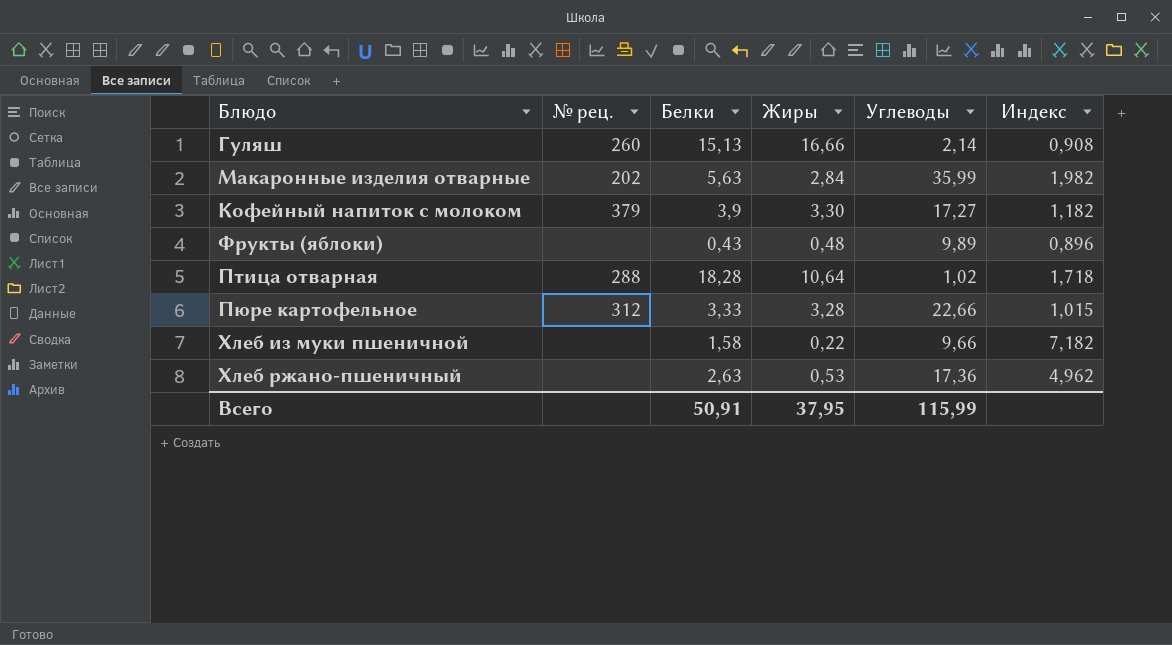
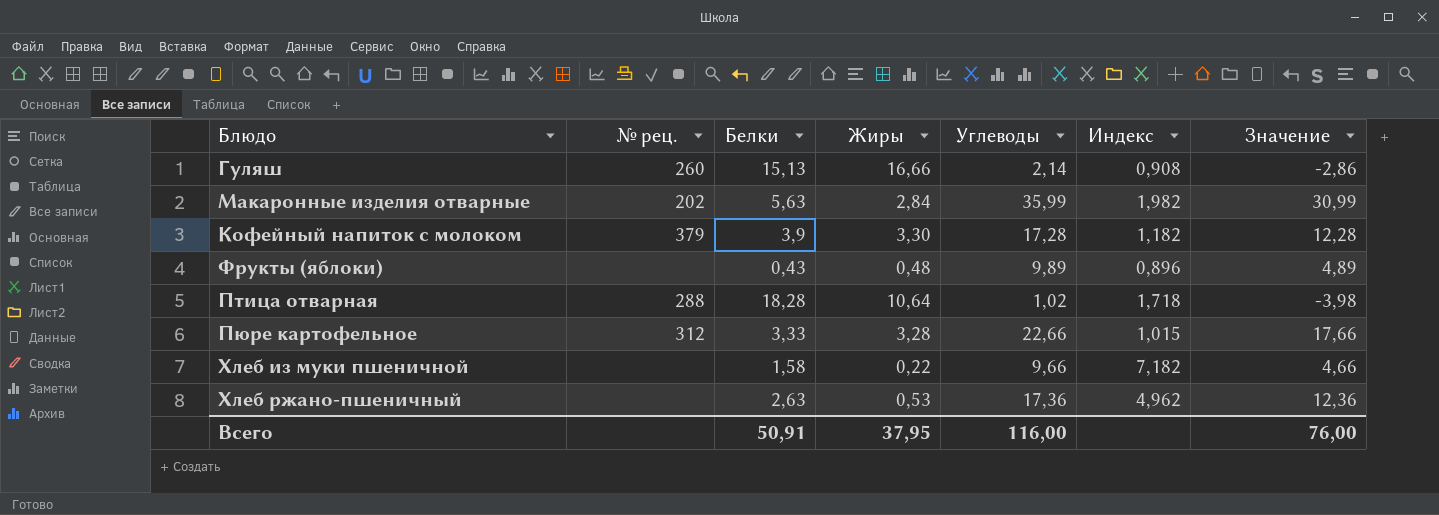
column Значение | formula: none -> [Углеводы] - 5
Кофейный напиток с молоком | Углеводы: 17,27 -> 17,28
Всего | Углеводы: 115,99 -> 116,00

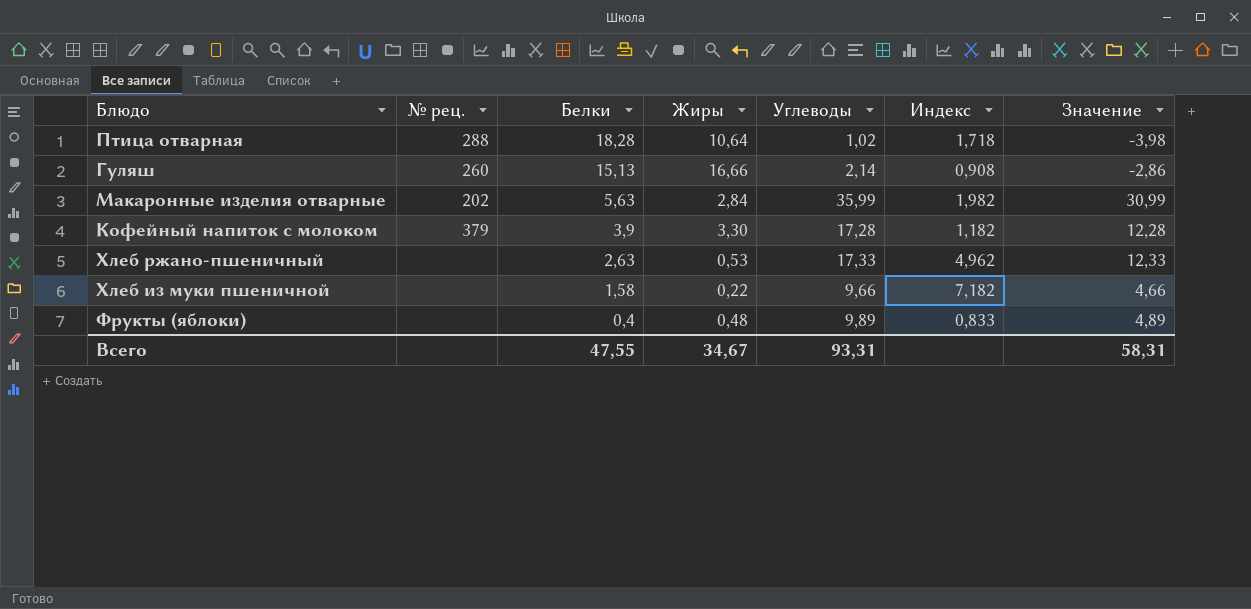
row order: none -> Белки descending
row Пюре картофельное: 312 | 3,33 | 3,28 | 22,66 | 1,015 | 17,66 -> none
Хлеб ржано-пшеничный | Углеводы: 17,36 -> 17,33
Хлеб ржано-пшеничный | Значение: 12,36 -> 12,33
Фрукты (яблоки) | Белки: 0,43 -> 0,4
Фрукты (яблоки) | Индекс: 0,896 -> 0,833
Всего | Белки: 50,91 -> 47,55
Всего | Жиры: 37,95 -> 34,67
Всего | Углеводы: 116,00 -> 93,31
Всего | Значение: 76,00 -> 58,31

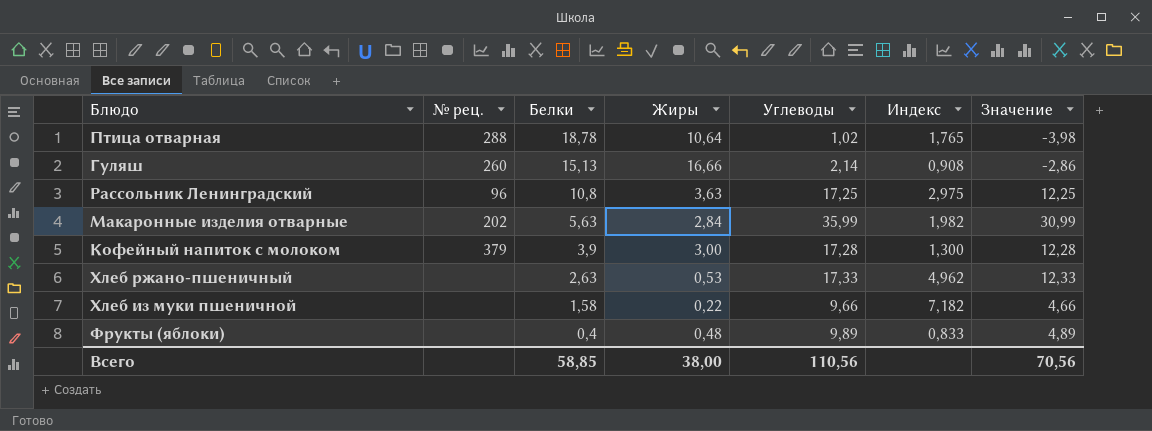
Птица отварная | Белки: 18,28 -> 18,78
Птица отварная | Индекс: 1,718 -> 1,765
row Рассольник Ленинградский: none -> 96 | 10,8 | 3,63 | 17,25 | 2,975 | 12,25
Кофейный напиток с молоком | Жиры: 3,30 -> 3,00
Кофейный напиток с молоком | Индекс: 1,182 -> 1,300
Всего | Белки: 47,55 -> 58,85
Всего | Жиры: 34,67 -> 38,00
Всего | Углеводы: 93,31 -> 110,56
Всего | Значение: 58,31 -> 70,56

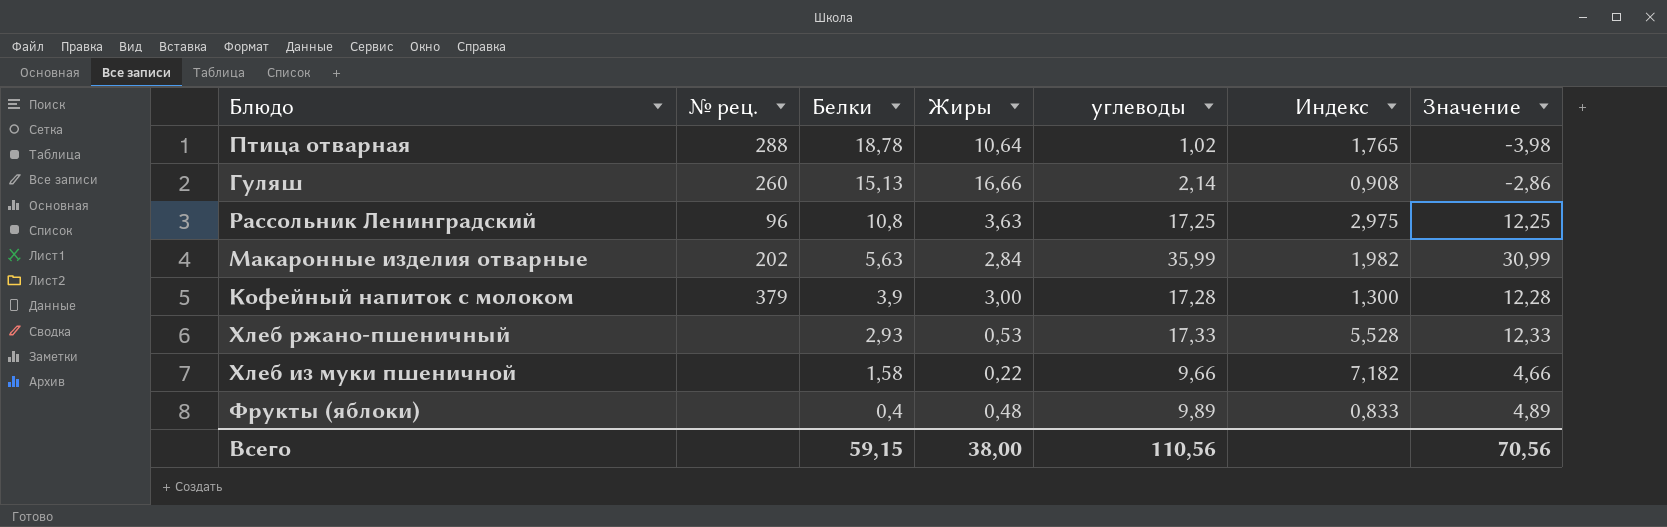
column name: Углеводы -> углеводы
Хлеб ржано-пшеничный | Белки: 2,63 -> 2,93
Хлеб ржано-пшеничный | Индекс: 4,962 -> 5,528
Всего | Белки: 58,85 -> 59,15

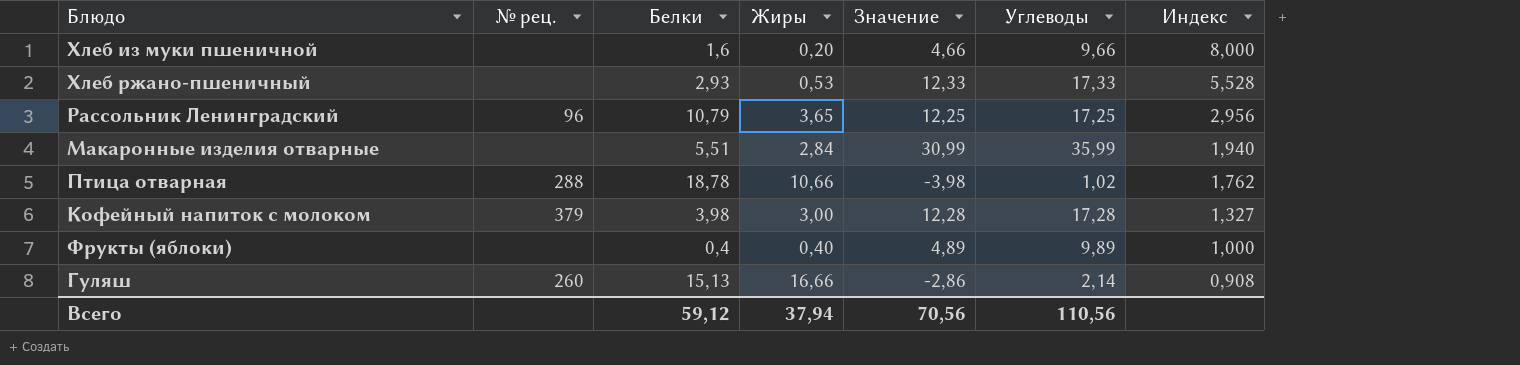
row order: Белки descending -> Индекс descending
column Значение | position: 7 -> 5
column name: углеводы -> Углеводы
Хлеб из муки пшеничной | Белки: 1,58 -> 1,6
Хлеб из муки пшеничной | Жиры: 0,22 -> 0,20
Хлеб из муки пшеничной | Индекс: 7,182 -> 8,000
Рассольник Ленинградский | Белки: 10,8 -> 10,79
Рассольник Ленинградский | Жиры: 3,63 -> 3,65
Рассольник Ленинградский | Индекс: 2,975 -> 2,956
Макаронные изделия отварные | № рец.: 202 -> none
Макаронные изделия отварные | Белки: 5,63 -> 5,51
Макаронные изделия отварные | Индекс: 1,982 -> 1,940
Птица отварная | Жиры: 10,64 -> 10,66
Птица отварная | Индекс: 1,765 -> 1,762
Кофейный напиток с молоком | Белки: 3,9 -> 3,98
Кофейный напиток с молоком | Индекс: 1,300 -> 1,327
Фрукты (яблоки) | Жиры: 0,48 -> 0,40
Фрукты (яблоки) | Индекс: 0,833 -> 1,000
Всего | Белки: 59,15 -> 59,12
Всего | Жиры: 38,00 -> 37,94

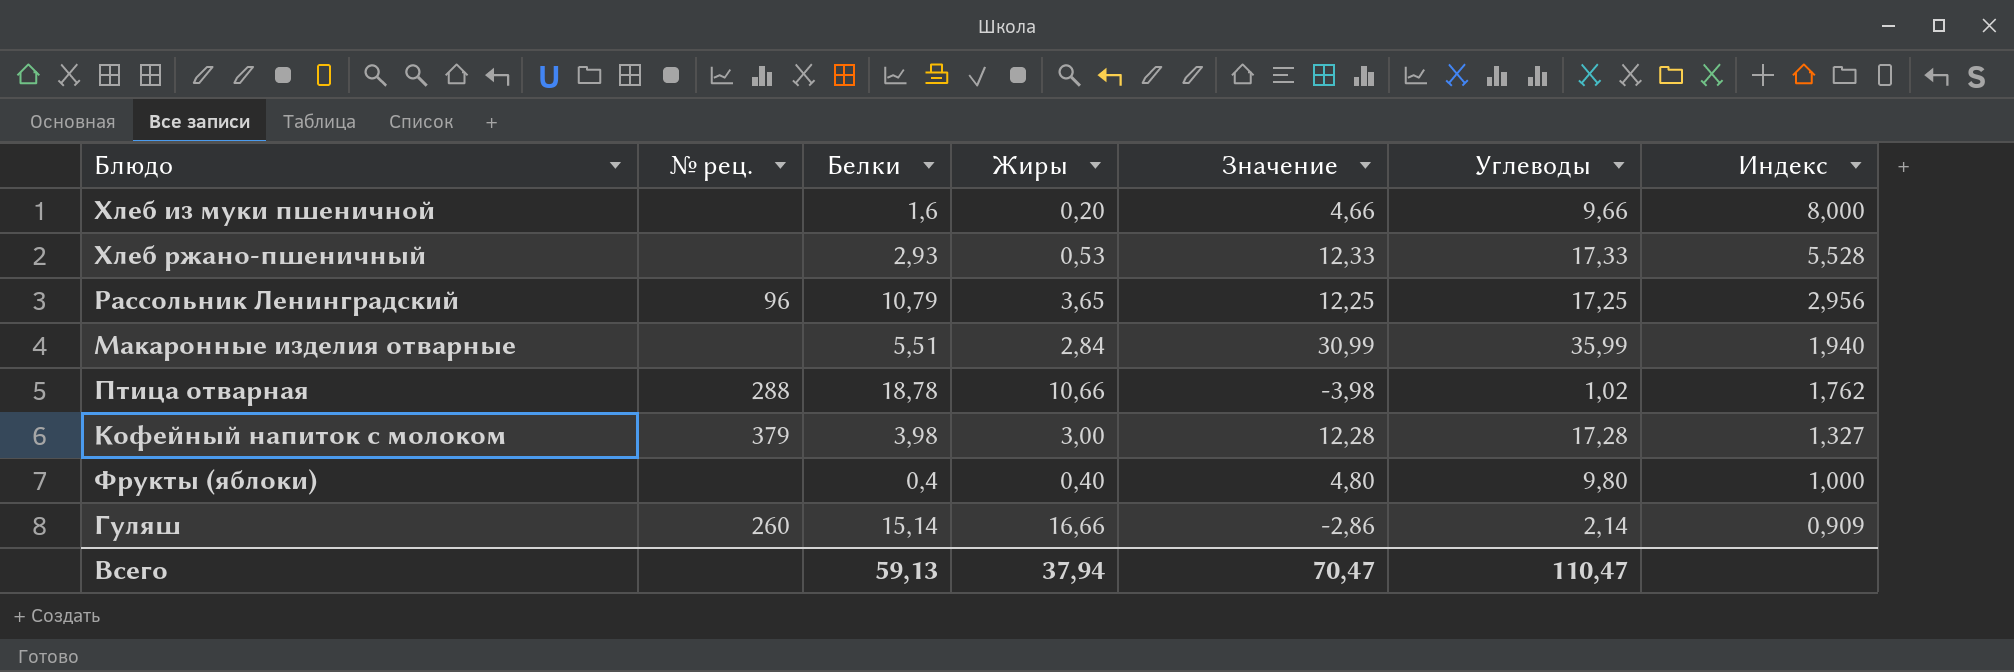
Фрукты (яблоки) | Значение: 4,89 -> 4,80
Фрукты (яблоки) | Углеводы: 9,89 -> 9,80
Гуляш | Белки: 15,13 -> 15,14
Гуляш | Индекс: 0,908 -> 0,909
Всего | Белки: 59,12 -> 59,13
Всего | Значение: 70,56 -> 70,47
Всего | Углеводы: 110,56 -> 110,47

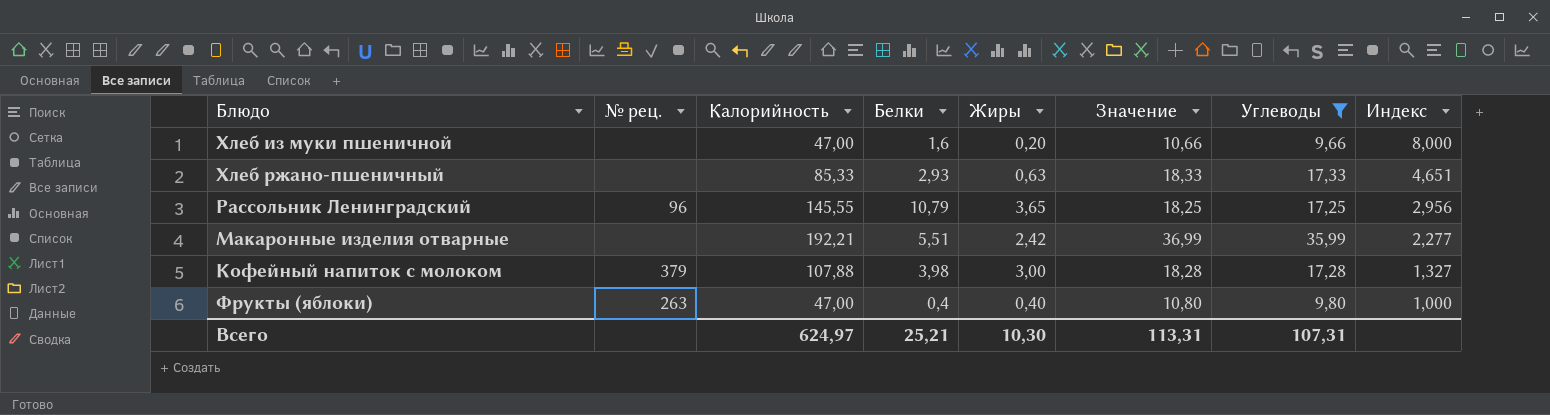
filter: none -> Углеводы >= 9,66
column Калорийность | position: none -> 3
column Значение | formula: [Углеводы] - 5 -> [Углеводы] + 1
Хлеб ржано-пшеничный | Жиры: 0,53 -> 0,63
Хлеб ржано-пшеничный | Индекс: 5,528 -> 4,651
Макаронные изделия отварные | Жиры: 2,84 -> 2,42
Макаронные изделия отварные | Индекс: 1,940 -> 2,277
Фрукты (яблоки) | № рец.: none -> 263
Всего | Белки: 59,13 -> 25,21
Всего | Жиры: 37,94 -> 10,30
Всего | Значение: 70,47 -> 113,31
Всего | Углеводы: 110,47 -> 107,31

